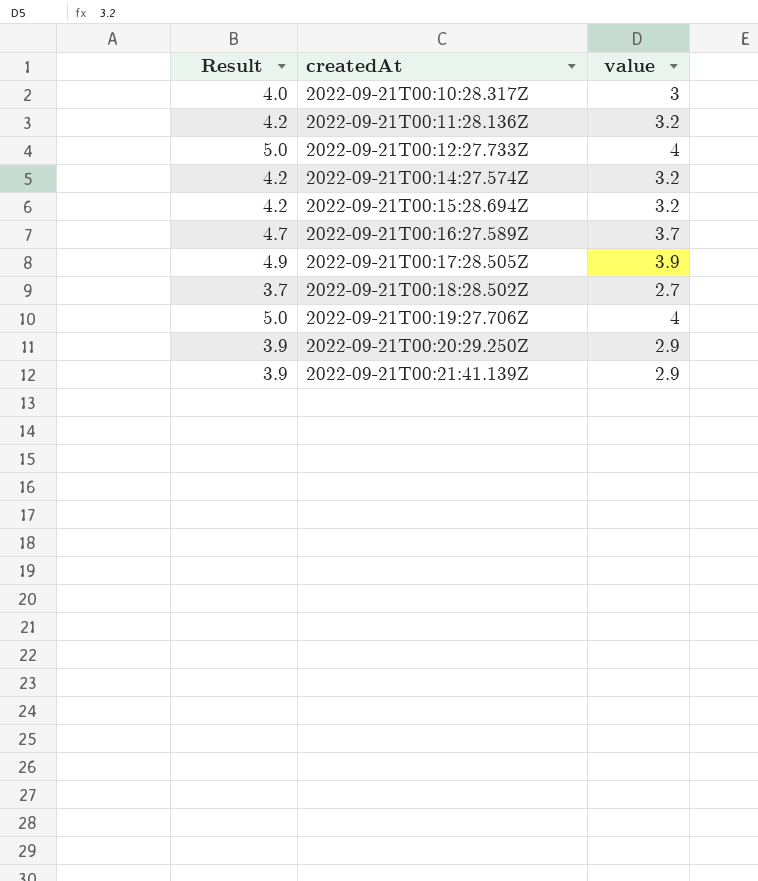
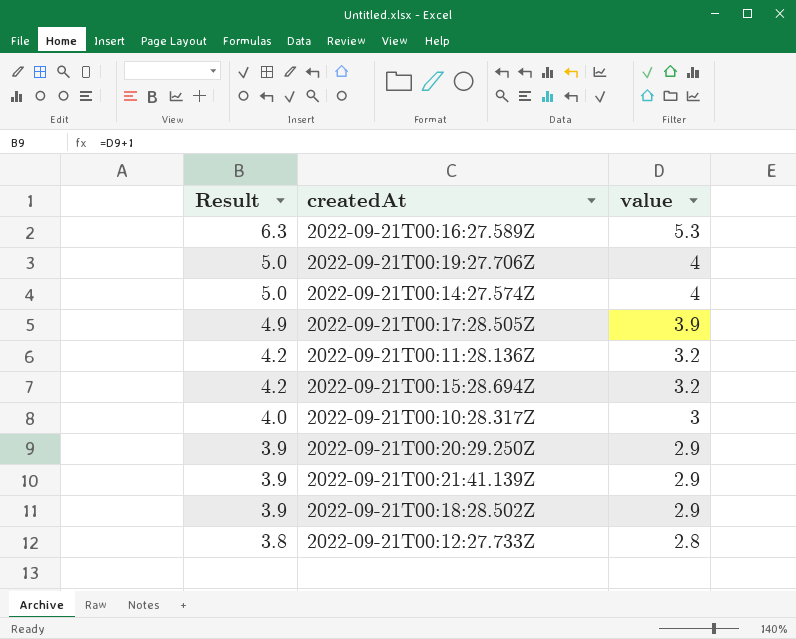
row order: createdAt ascending -> Result descending
2022-09-21T00:16:27.589Z | Result: 4.7 -> 6.3
2022-09-21T00:16:27.589Z | value: 3.7 -> 5.3
2022-09-21T00:14:27.574Z | Result: 4.2 -> 5.0
2022-09-21T00:14:27.574Z | value: 3.2 -> 4
2022-09-21T00:18:28.502Z | Result: 3.7 -> 3.9
2022-09-21T00:18:28.502Z | value: 2.7 -> 2.9
2022-09-21T00:12:27.733Z | Result: 5.0 -> 3.8
2022-09-21T00:12:27.733Z | value: 4 -> 2.8

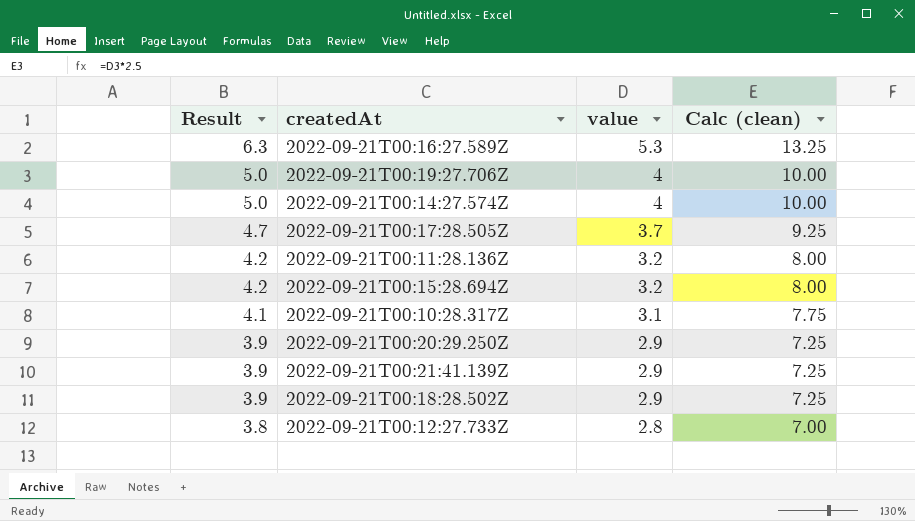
column Calc (clean) | formula: none -> [value] * 2.5
2022-09-21T00:17:28.505Z | Result: 4.9 -> 4.7
2022-09-21T00:17:28.505Z | value: 3.9 -> 3.7
2022-09-21T00:10:28.317Z | Result: 4.0 -> 4.1
2022-09-21T00:10:28.317Z | value: 3 -> 3.1

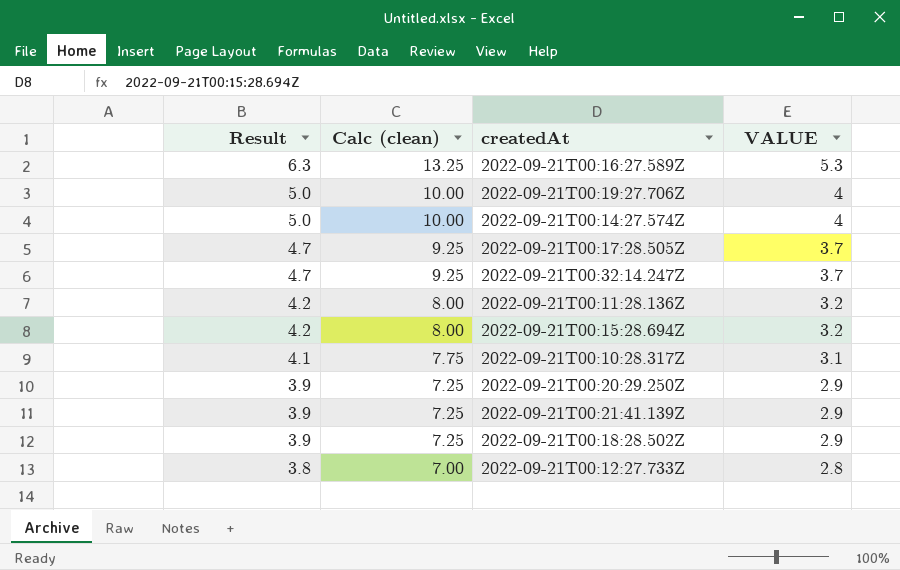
column Calc (clean) | position: 4 -> 2
column name: value -> VALUE
row 2022-09-21T00:32:14.247Z: none -> 4.7 | 9.25 | 3.7

